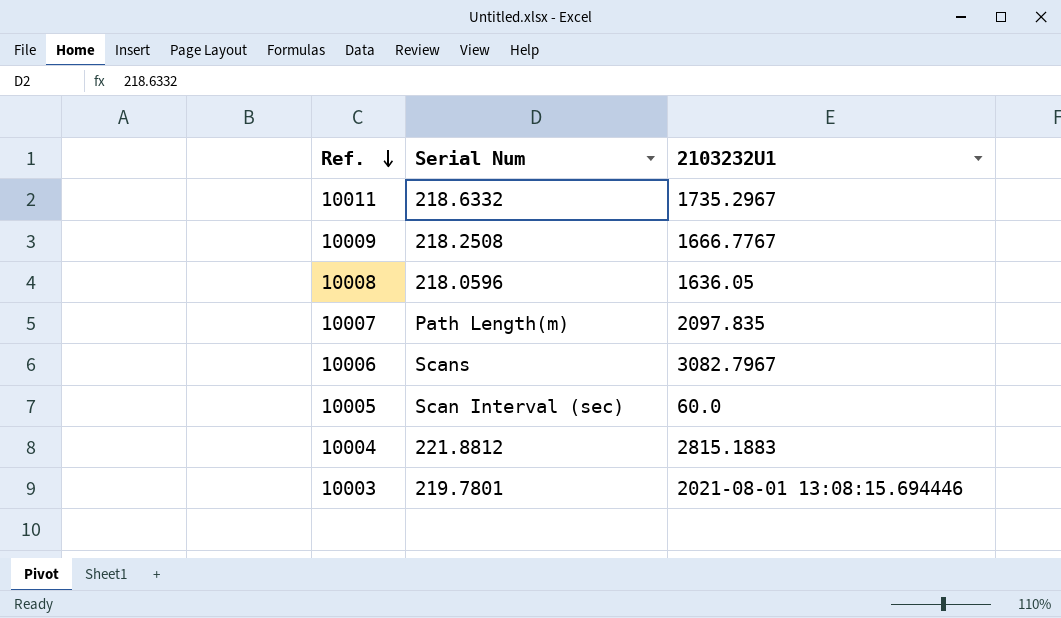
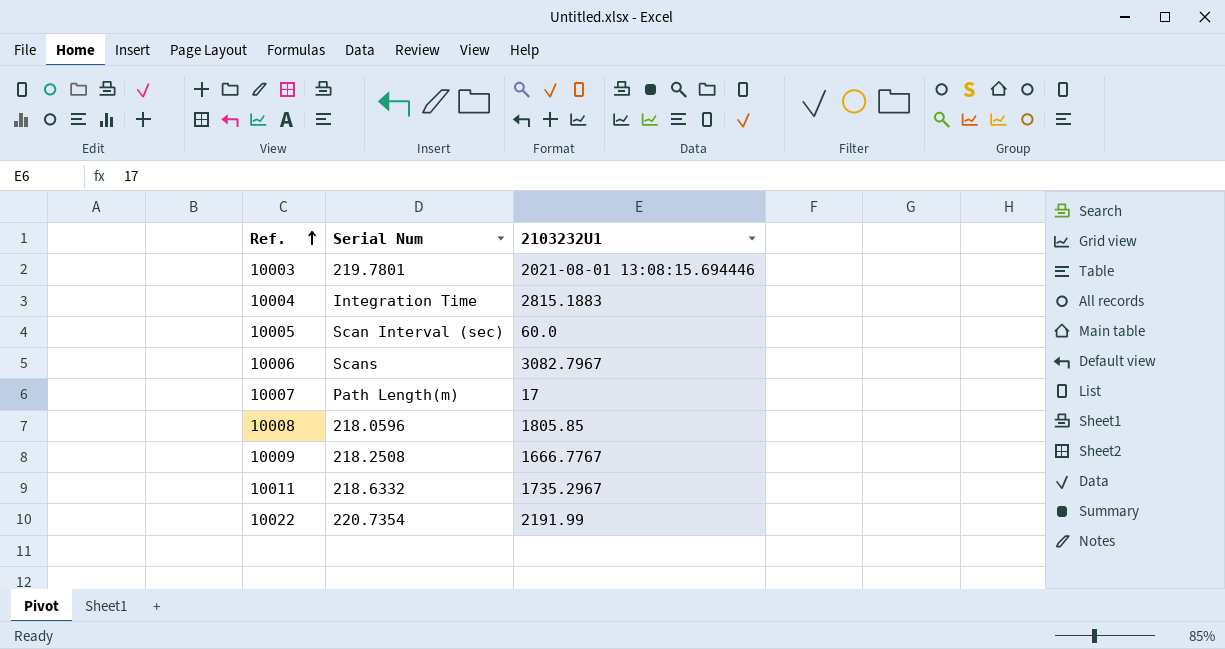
row order: Ref. descending -> Ref. ascending
10004 | Serial Num: 221.8812 -> Integration Time
10007 | 2103232U1: 2097.835 -> 17
10008 | 2103232U1: 1636.05 -> 1805.85
row 10022: none -> 220.7354 | 2191.99

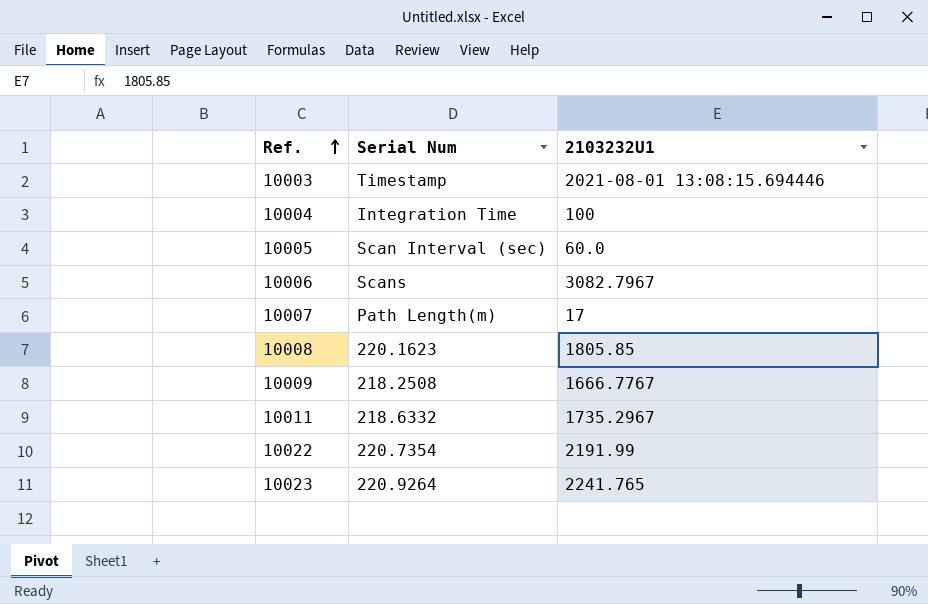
10003 | Serial Num: 219.7801 -> Timestamp
10004 | 2103232U1: 2815.1883 -> 100
10008 | Serial Num: 218.0596 -> 220.1623
row 10023: none -> 220.9264 | 2241.765

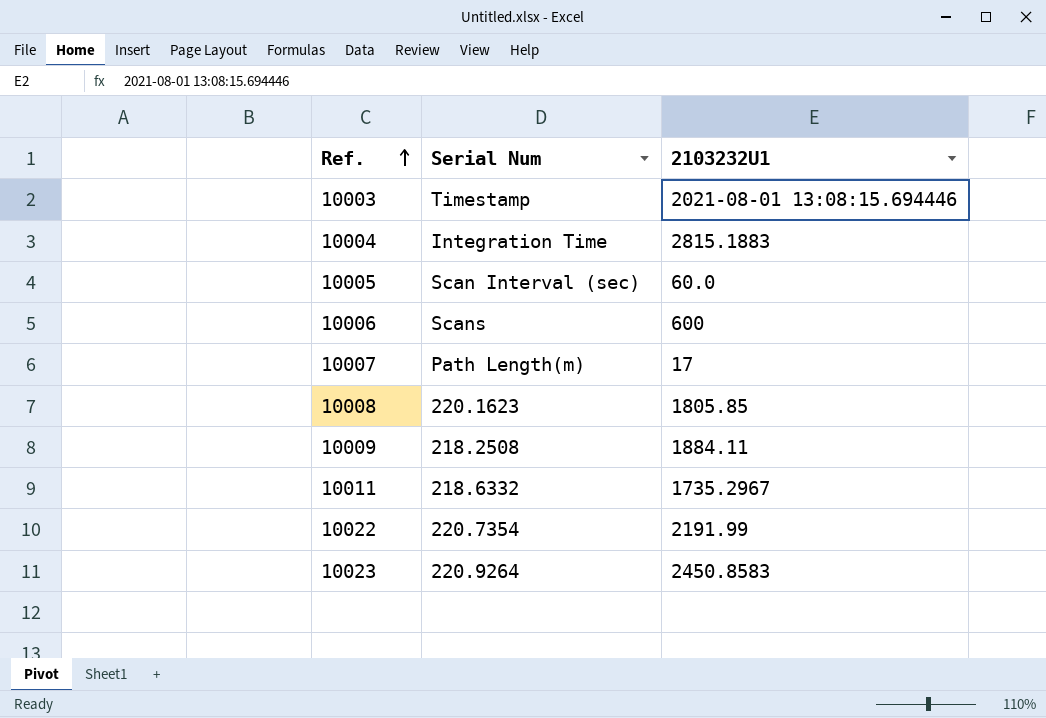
10004 | 2103232U1: 100 -> 2815.1883
10006 | 2103232U1: 3082.7967 -> 600
10009 | 2103232U1: 1666.7767 -> 1884.11
10023 | 2103232U1: 2241.765 -> 2450.8583

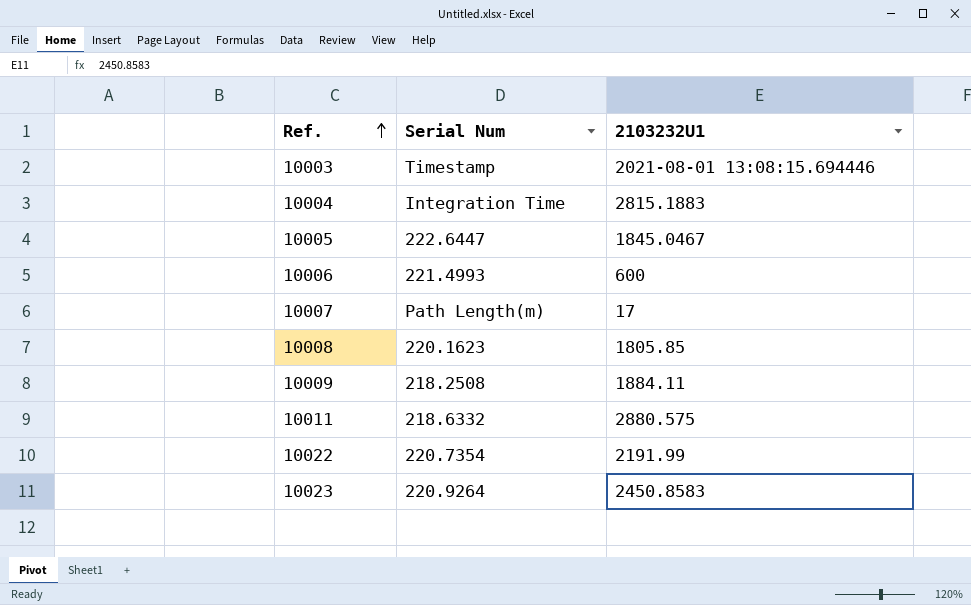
10005 | Serial Num: Scan Interval (sec) -> 222.6447
10005 | 2103232U1: 60.0 -> 1845.0467
10006 | Serial Num: Scans -> 221.4993
10011 | 2103232U1: 1735.2967 -> 2880.575

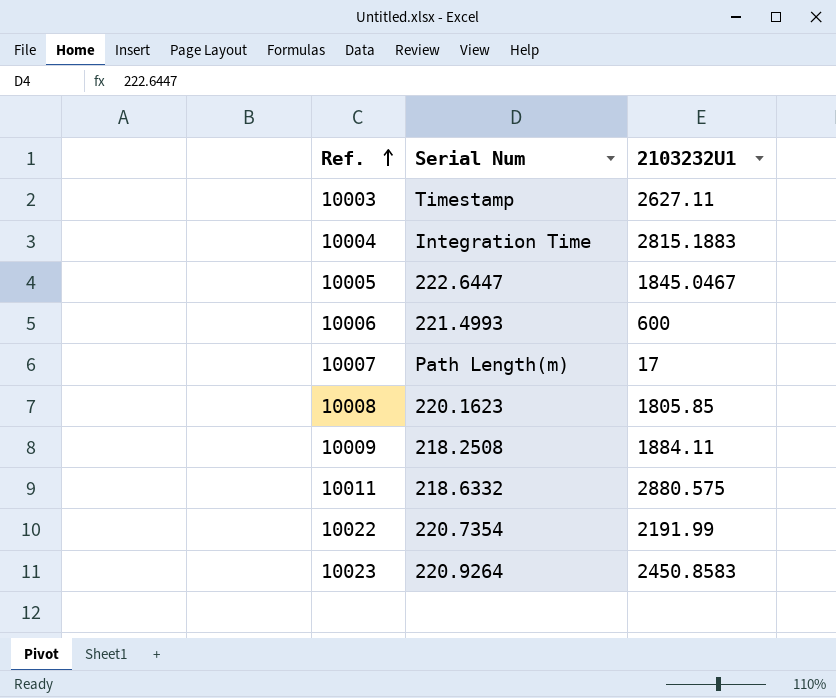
10003 | 2103232U1: 2021-08-01 13:08:15.694446 -> 2627.11

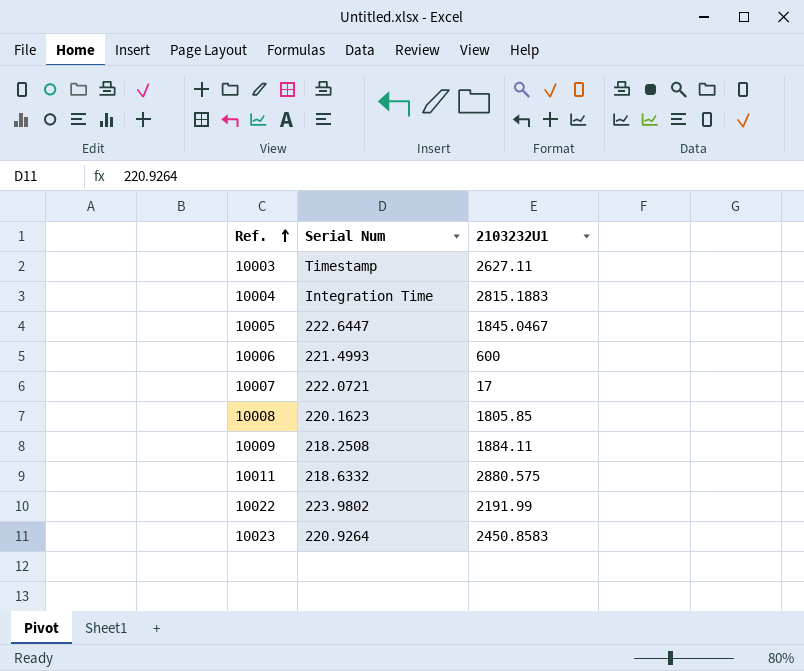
10007 | Serial Num: Path Length(m) -> 222.0721
10022 | Serial Num: 220.7354 -> 223.9802

